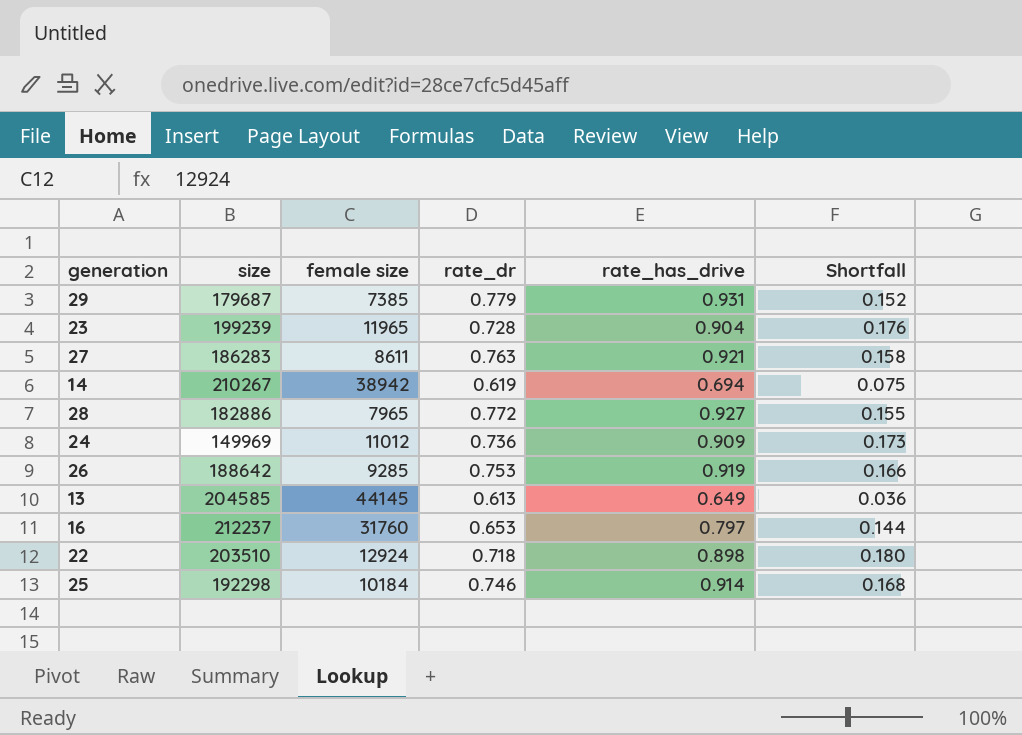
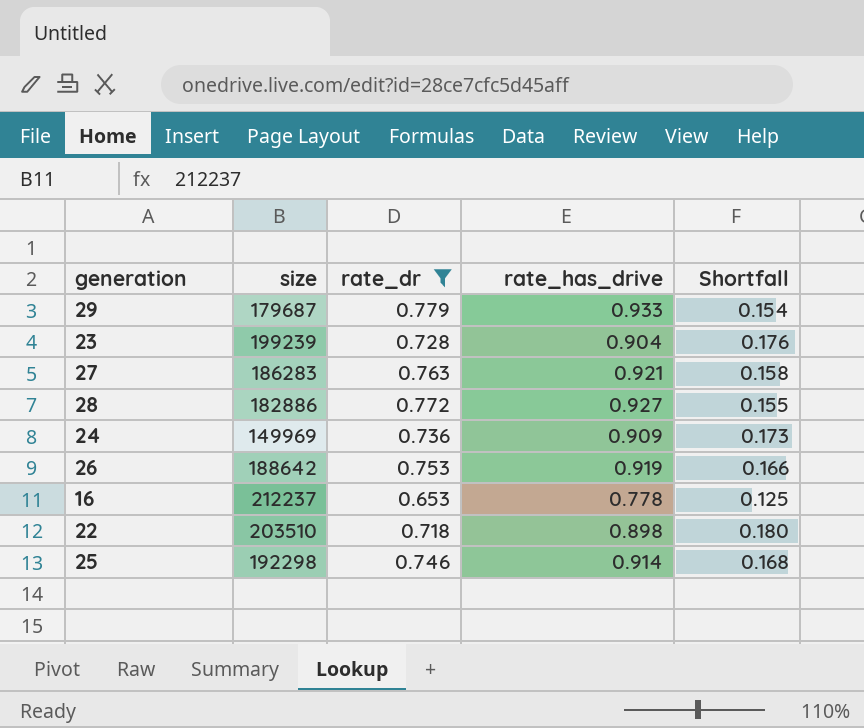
filter: none -> rate_dr >= 0.653
column female size | position: 3 -> none
29 | rate_has_drive: 0.931 -> 0.933
29 | Shortfall: 0.152 -> 0.154
16 | rate_has_drive: 0.797 -> 0.778
16 | Shortfall: 0.144 -> 0.125

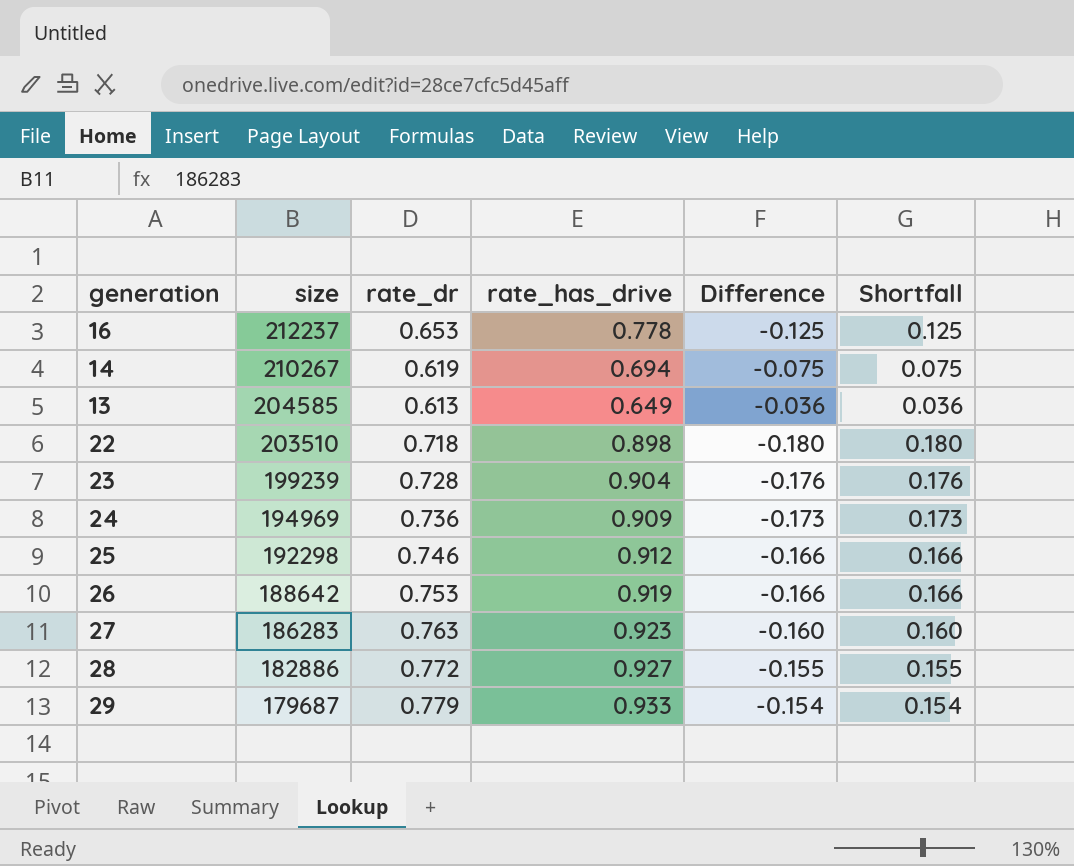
filter: rate_dr >= 0.653 -> none
row order: none -> size descending
column Difference | formula: none -> [rate_dr] - [rate_has_drive]
24 | size: 149969 -> 194969
25 | rate_has_drive: 0.914 -> 0.912
25 | Shortfall: 0.168 -> 0.166
27 | rate_has_drive: 0.921 -> 0.923
27 | Shortfall: 0.158 -> 0.160

